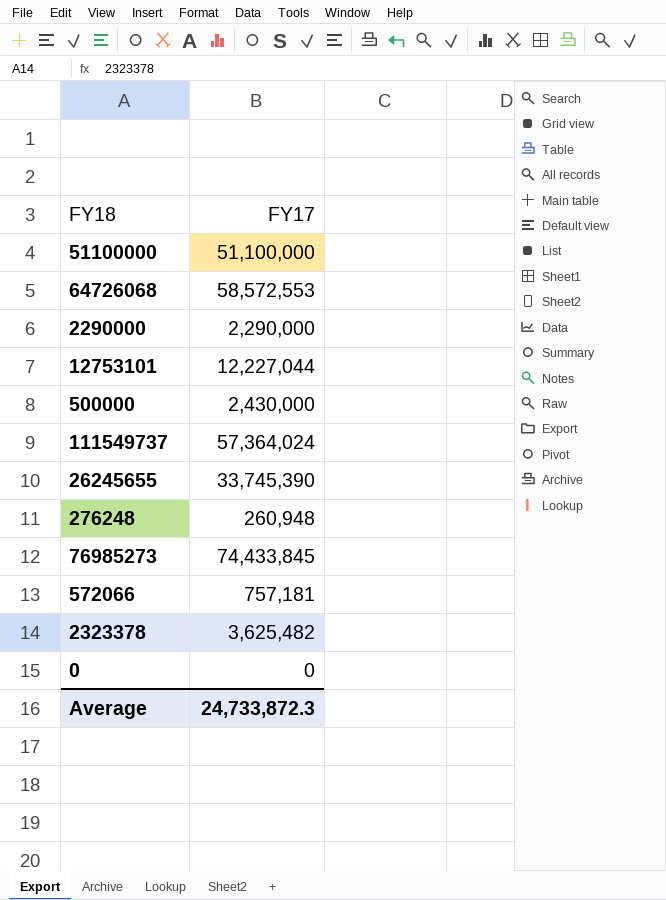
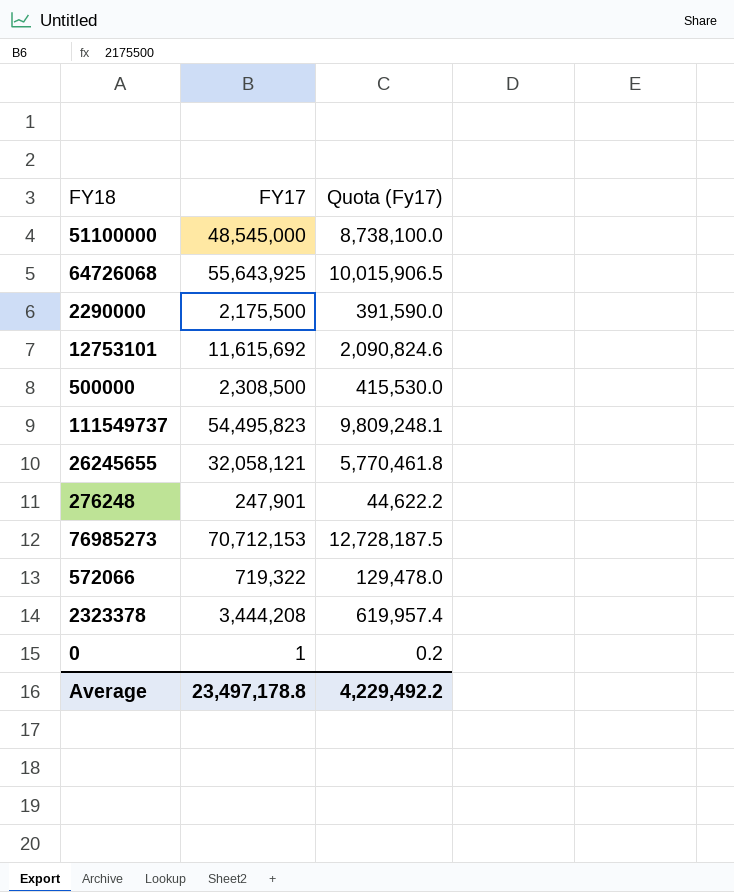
column Quota (Fy17) | formula: none -> [FY17] * 0.18
51100000 | FY17: 51,100,000 -> 48,545,000
64726068 | FY17: 58,572,553 -> 55,643,925
2290000 | FY17: 2,290,000 -> 2,175,500
12753101 | FY17: 12,227,044 -> 11,615,692
500000 | FY17: 2,430,000 -> 2,308,500
111549737 | FY17: 57,364,024 -> 54,495,823
26245655 | FY17: 33,745,390 -> 32,058,121
276248 | FY17: 260,948 -> 247,901
76985273 | FY17: 74,433,845 -> 70,712,153
572066 | FY17: 757,181 -> 719,322
2323378 | FY17: 3,625,482 -> 3,444,208
0 | FY17: 0 -> 1
Average | FY17: 24,733,872.3 -> 23,497,178.8

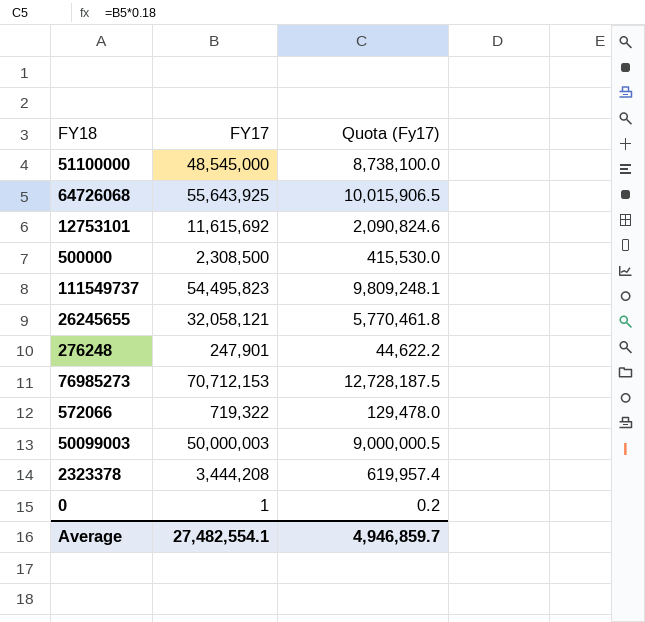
row 2290000: 2,175,500 | 391,590.0 -> none
row 50099003: none -> 50,000,003 | 9,000,000.5
Average | FY17: 23,497,178.8 -> 27,482,554.1
Average | Quota (Fy17): 4,229,492.2 -> 4,946,859.7

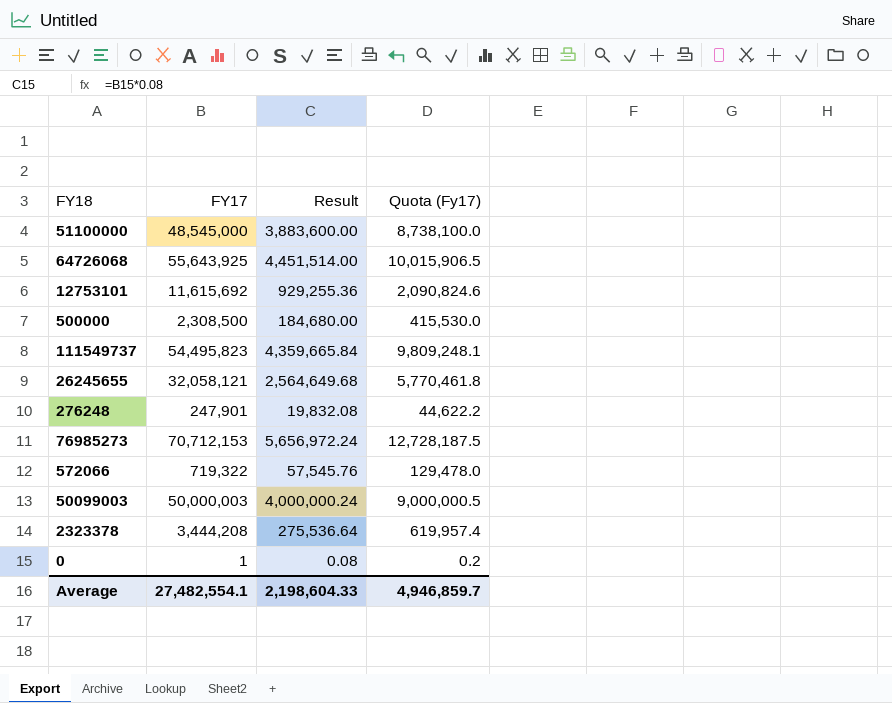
column Result | formula: none -> [FY17] * 0.08

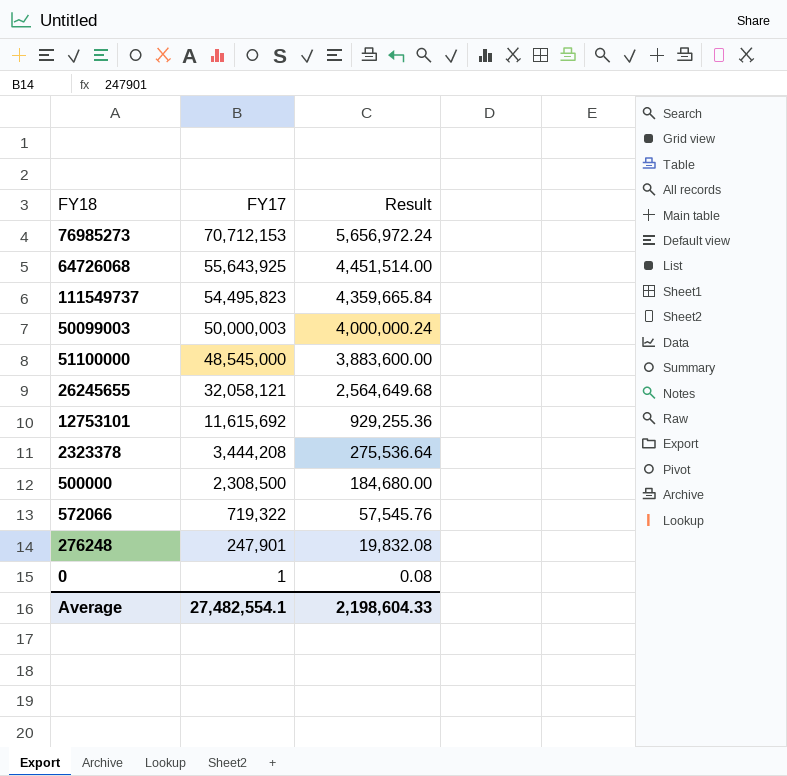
row order: none -> FY17 descending
column Quota (Fy17) | formula: [FY17] * 0.18 -> none

